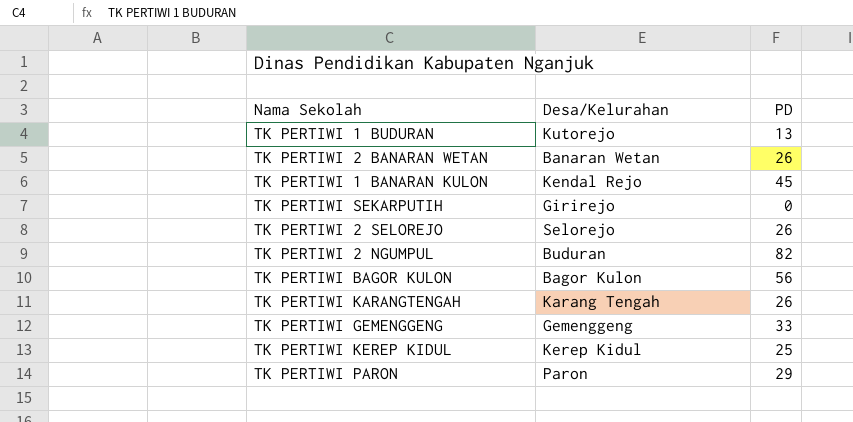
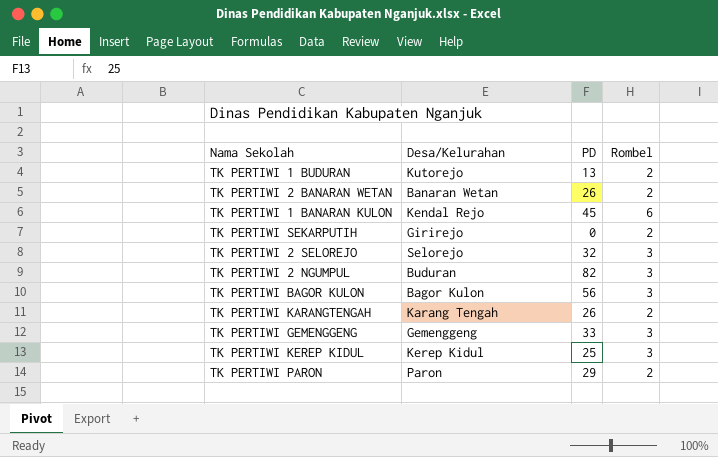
column Rombel | position: none -> 4
TK PERTIWI 2 SELOREJO | PD: 26 -> 32

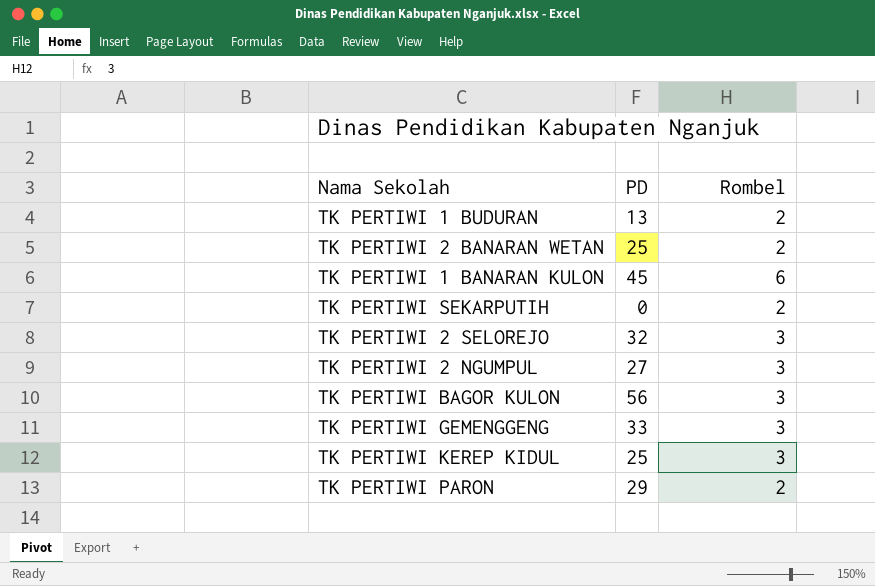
column Desa/Kelurahan | position: 2 -> none
row TK PERTIWI KARANGTENGAH: Karang Tengah | 26 | 2 -> none
TK PERTIWI 2 BANARAN WETAN | PD: 26 -> 25
TK PERTIWI 2 NGUMPUL | PD: 82 -> 27

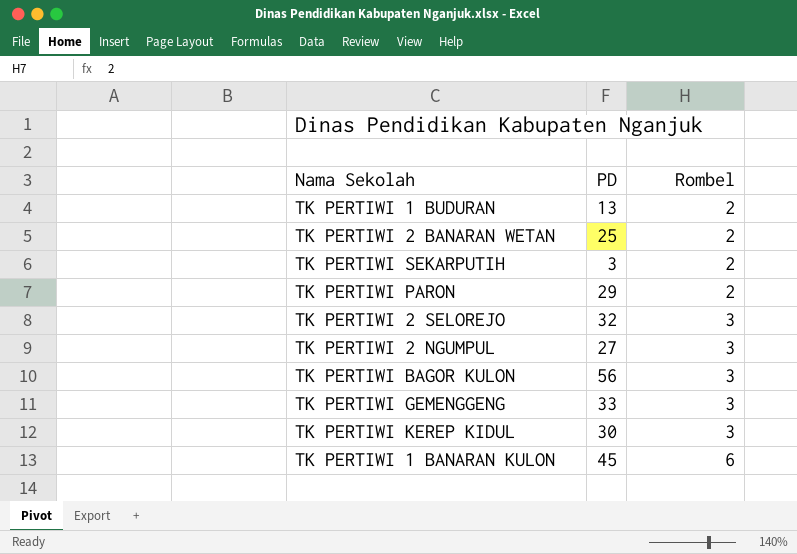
row order: none -> Rombel ascending
TK PERTIWI SEKARPUTIH | PD: 0 -> 3
TK PERTIWI KEREP KIDUL | PD: 25 -> 30

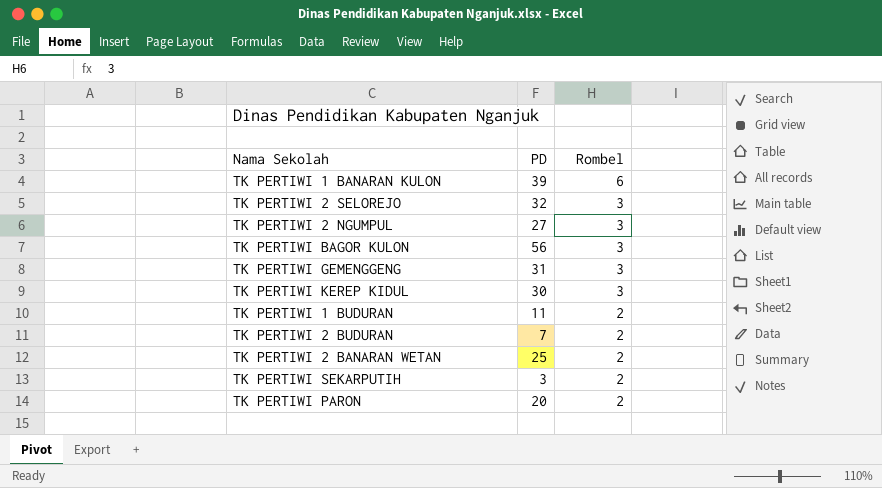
row order: Rombel ascending -> Rombel descending
TK PERTIWI 1 BANARAN KULON | PD: 45 -> 39
TK PERTIWI GEMENGGENG | PD: 33 -> 31
TK PERTIWI 1 BUDURAN | PD: 13 -> 11
row TK PERTIWI 2 BUDURAN: none -> 7 | 2
TK PERTIWI PARON | PD: 29 -> 20

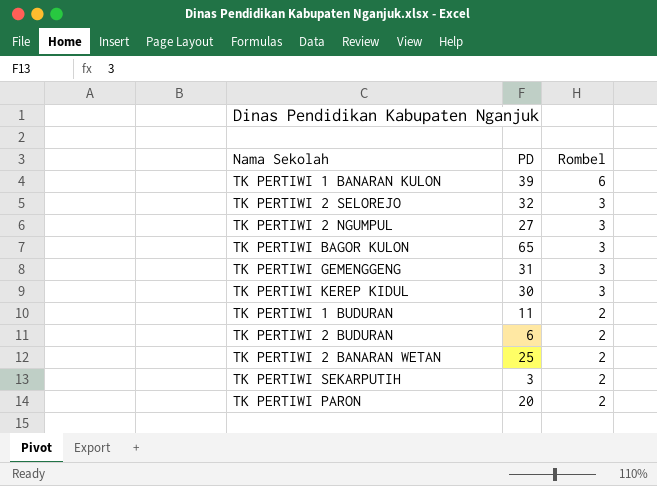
TK PERTIWI BAGOR KULON | PD: 56 -> 65
TK PERTIWI 2 BUDURAN | PD: 7 -> 6

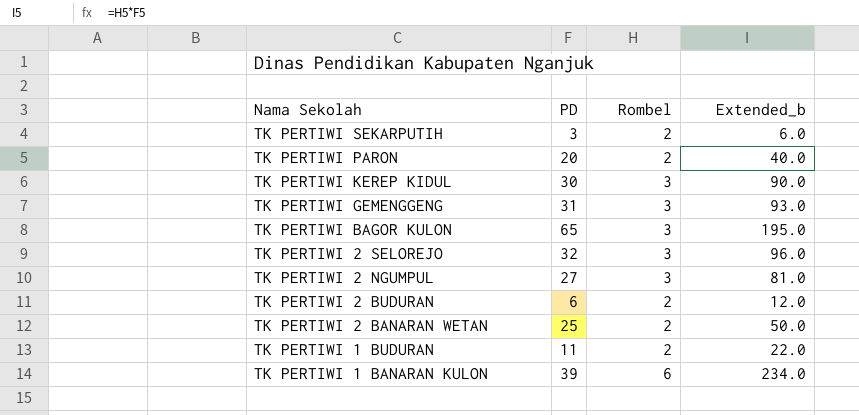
row order: Rombel descending -> Nama Sekolah descending
column Extended_b | formula: none -> [PD] * [Rombel]

